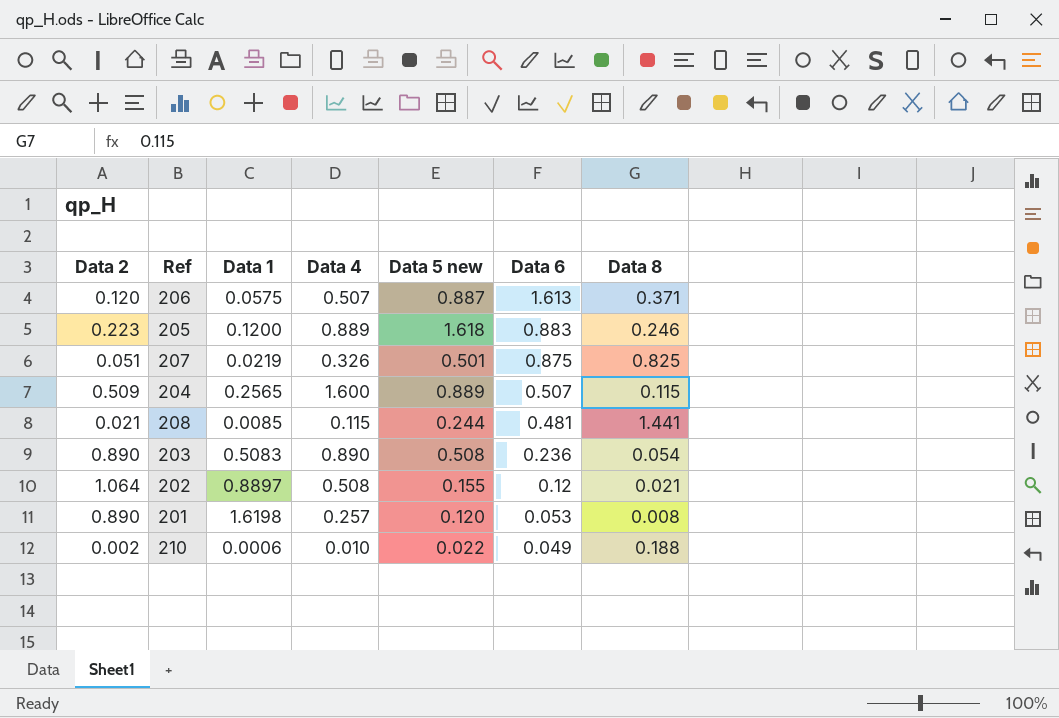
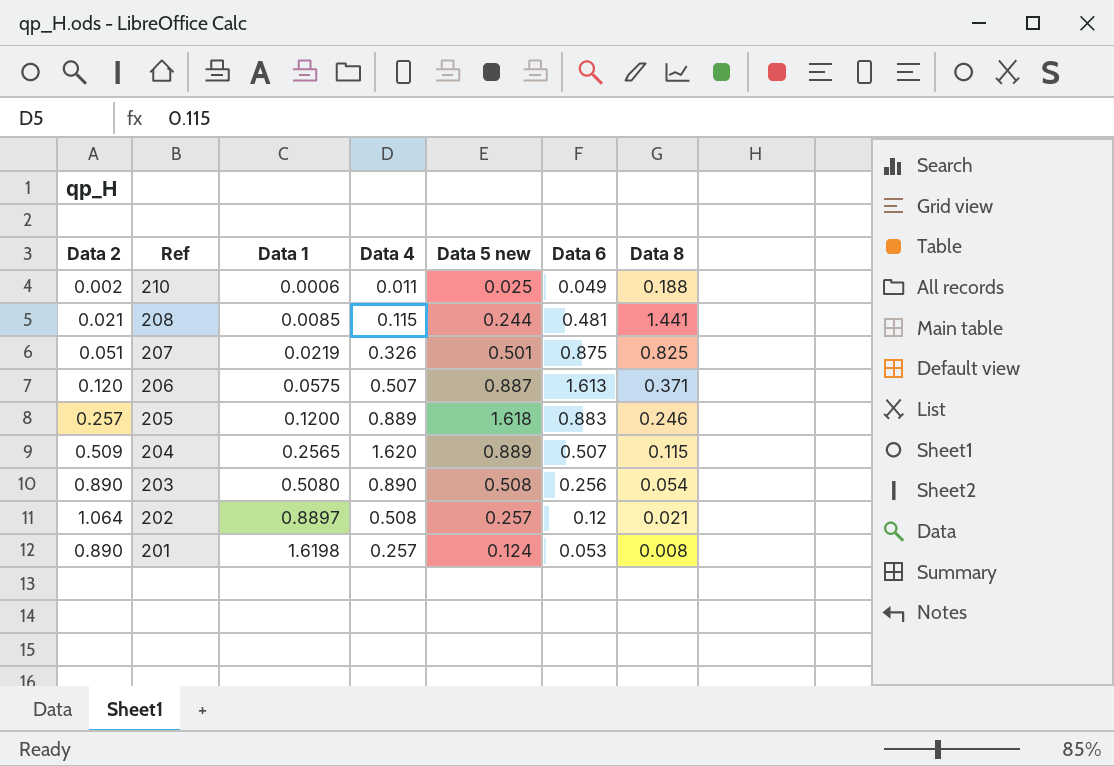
row order: Data 6 descending -> Ref descending
210 | Data 4: 0.010 -> 0.011
210 | Data 5 new: 0.022 -> 0.025
205 | Data 2: 0.223 -> 0.257
204 | Data 4: 1.600 -> 1.620
203 | Data 1: 0.5083 -> 0.5080
203 | Data 6: 0.236 -> 0.256
202 | Data 5 new: 0.155 -> 0.257
201 | Data 5 new: 0.120 -> 0.124

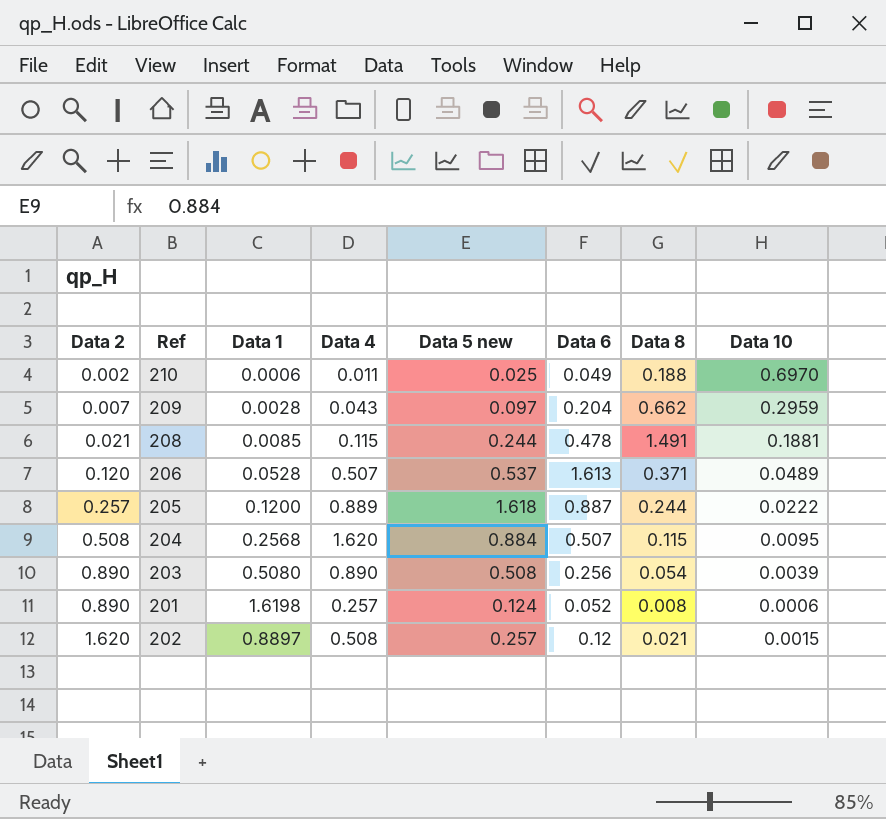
row order: Ref descending -> Data 2 ascending
column Data 10 | position: none -> 8
row 207: 0.051 | 0.0219 | 0.326 | 0.501 | 0.875 | 0.825 -> none
row 209: none -> 0.007 | 0.0028 | 0.043 | 0.097 | 0.204 | 0.662 | 0.2959
208 | Data 6: 0.481 -> 0.478
208 | Data 8: 1.441 -> 1.491
206 | Data 1: 0.0575 -> 0.0528
206 | Data 5 new: 0.887 -> 0.537
205 | Data 6: 0.883 -> 0.887
205 | Data 8: 0.246 -> 0.244
204 | Data 2: 0.509 -> 0.508
204 | Data 1: 0.2565 -> 0.2568
204 | Data 5 new: 0.889 -> 0.884
201 | Data 6: 0.053 -> 0.052
202 | Data 2: 1.064 -> 1.620

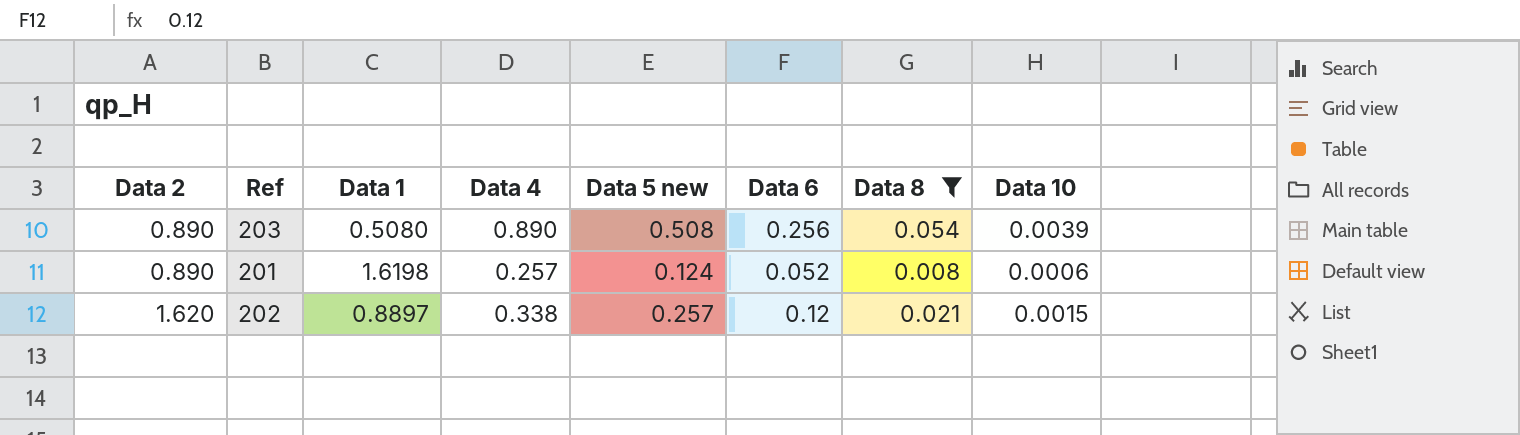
filter: none -> Data 8 <= 0.054
202 | Data 4: 0.508 -> 0.338

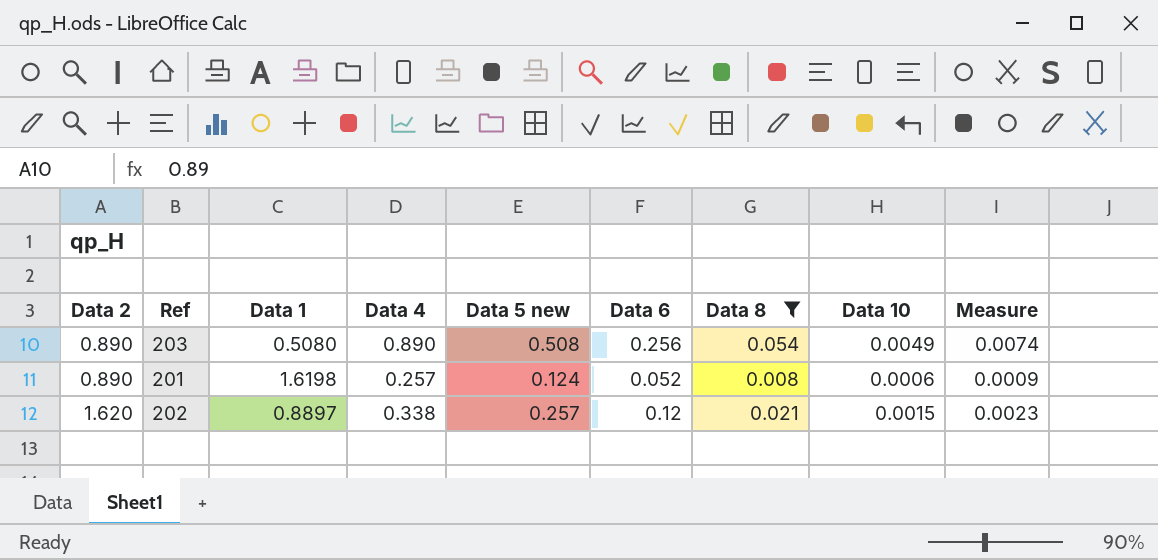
column Measure | formula: none -> [Data 10] * 1.5
203 | Data 10: 0.0039 -> 0.0049

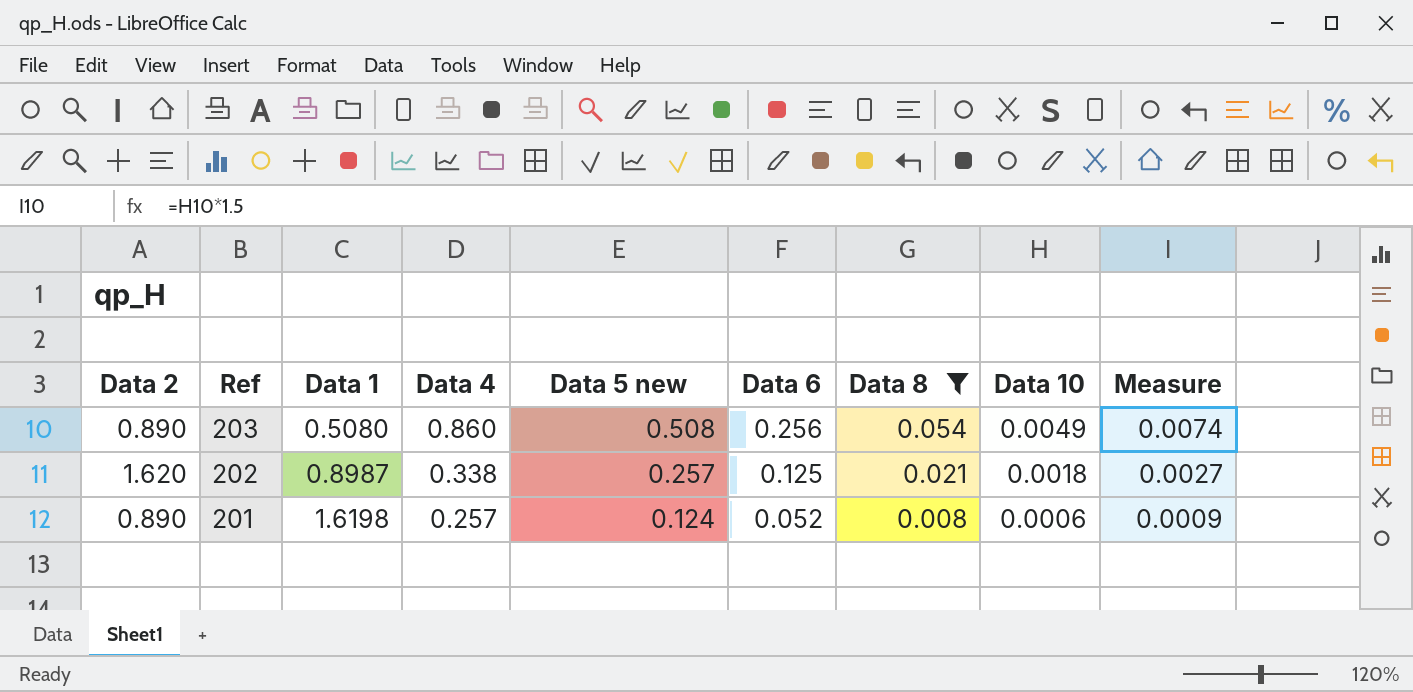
row order: Data 2 ascending -> Ref descending
203 | Data 4: 0.890 -> 0.860
202 | Data 1: 0.8897 -> 0.8987
202 | Data 6: 0.12 -> 0.125
202 | Data 10: 0.0015 -> 0.0018
202 | Measure: 0.0023 -> 0.0027

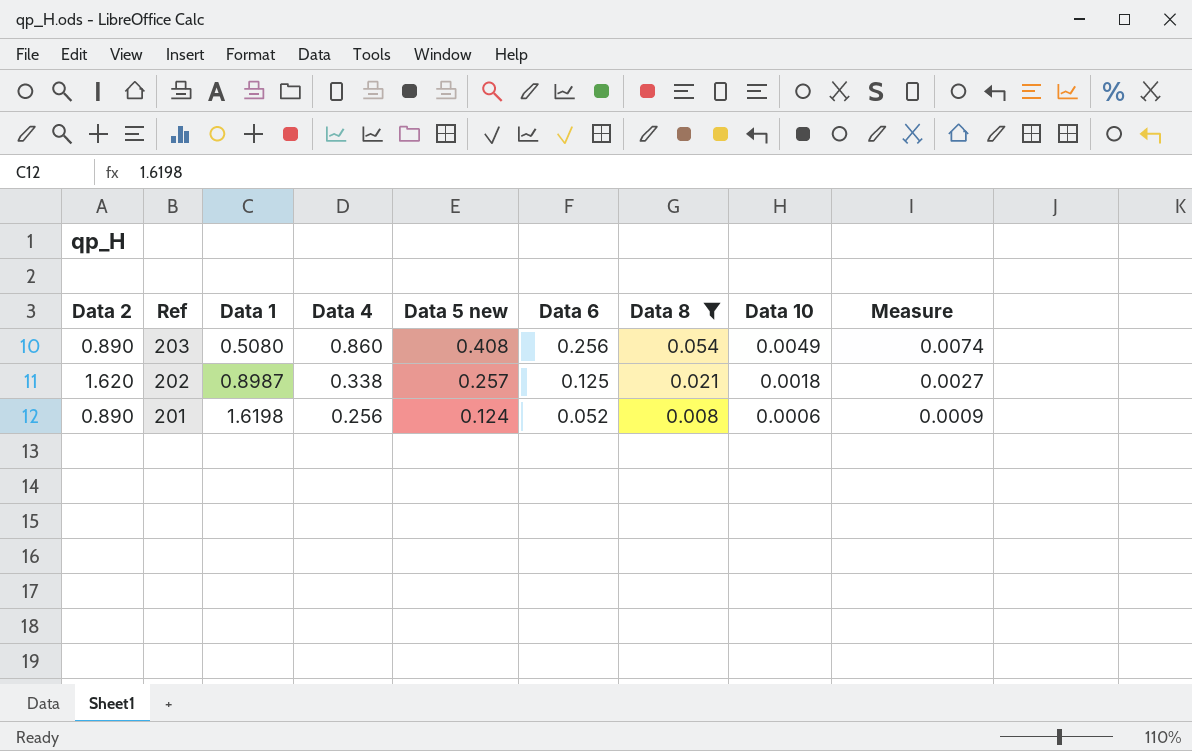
203 | Data 5 new: 0.508 -> 0.408
201 | Data 4: 0.257 -> 0.256

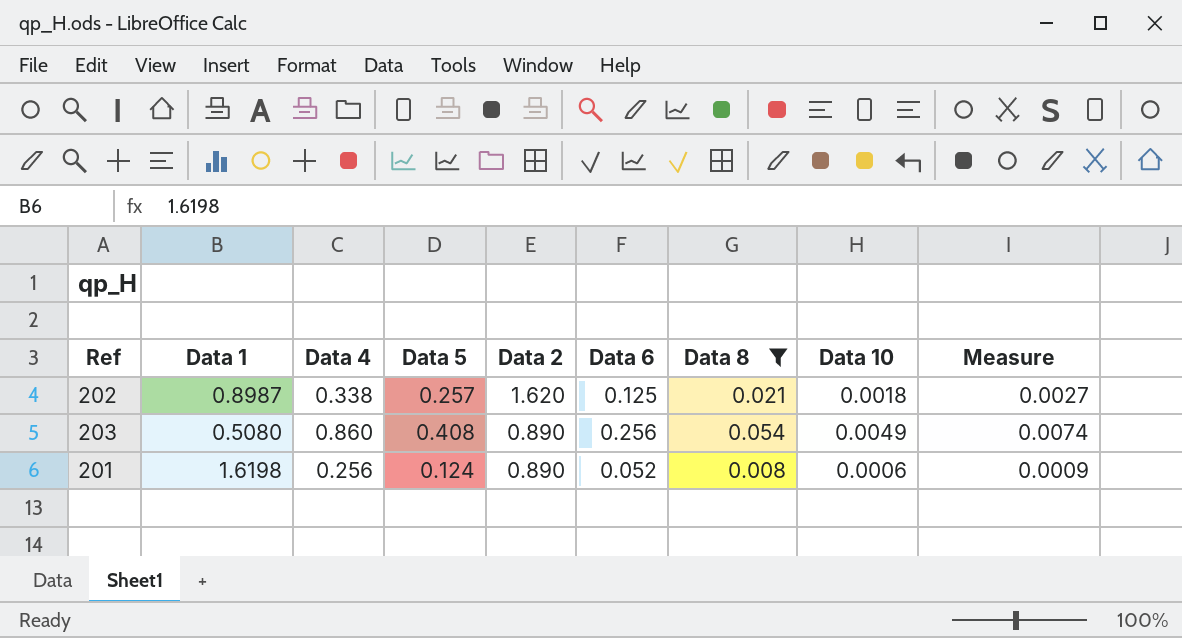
row order: Ref descending -> Data 2 descending
column name: Data 5 new -> Data 5
column Data 2 | position: 1 -> 5

